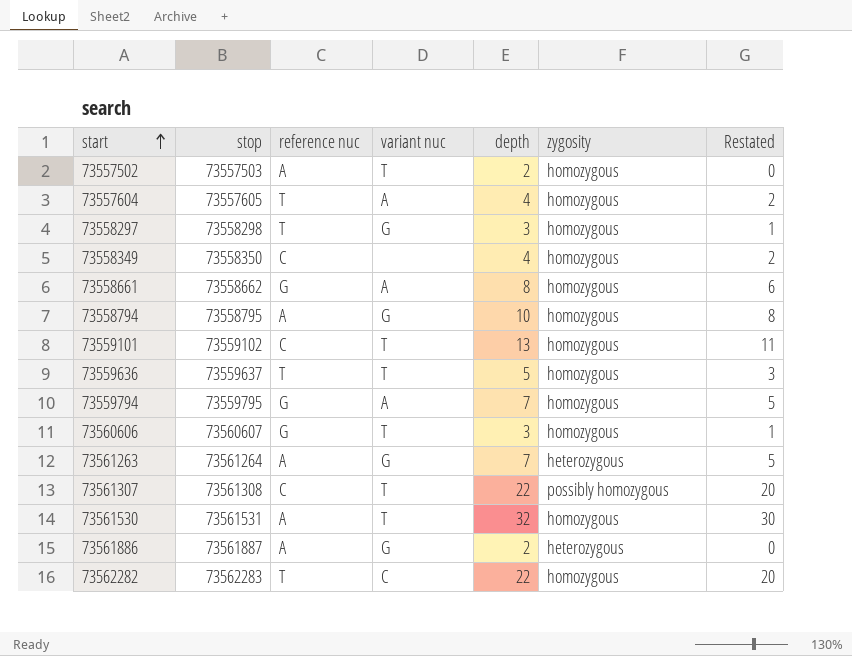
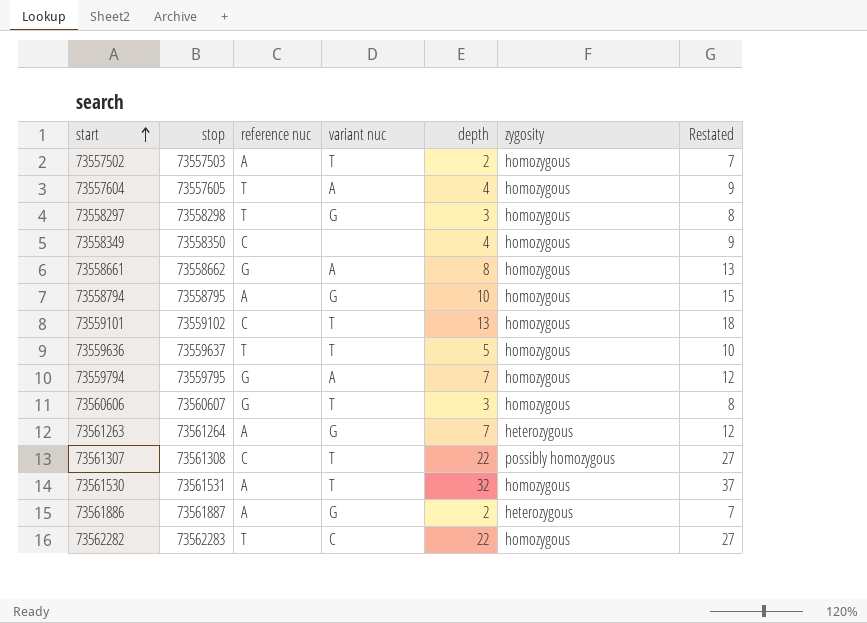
column Restated | formula: [depth] - 2 -> [depth] + 5

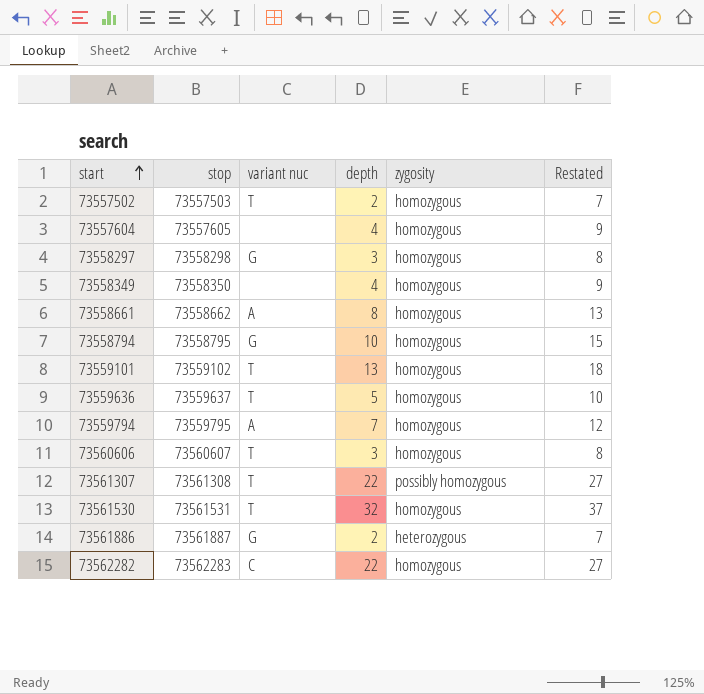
column reference nuc | position: 3 -> none
row 73561263: 73561264 | A | G | 7 | heterozygous | 12 -> none
73557604 | variant nuc: A -> none

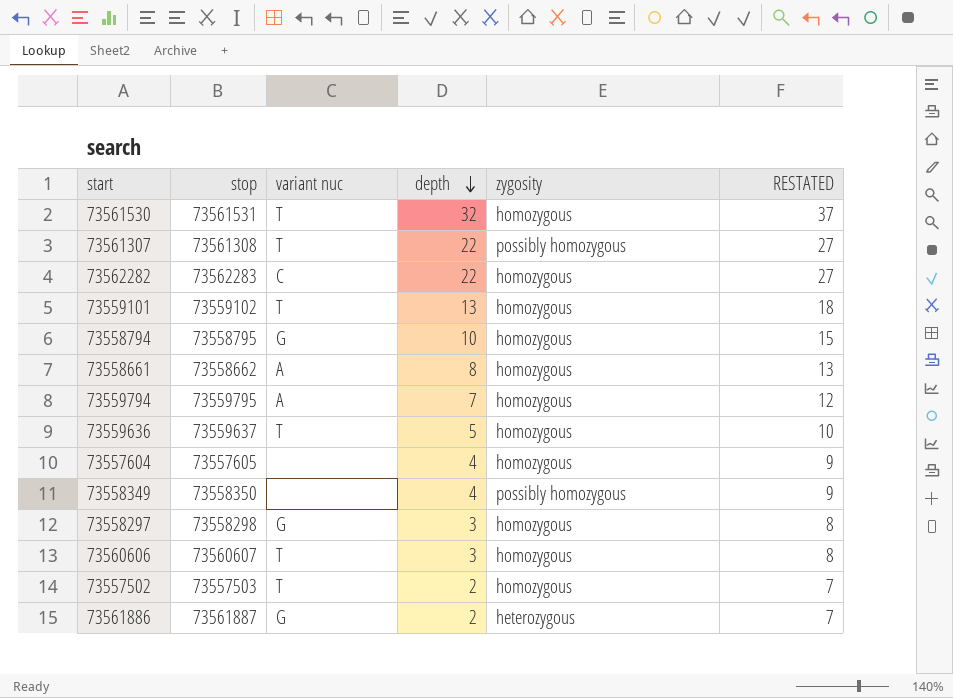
row order: start ascending -> depth descending
column name: Restated -> RESTATED
73558349 | zygosity: homozygous -> possibly homozygous

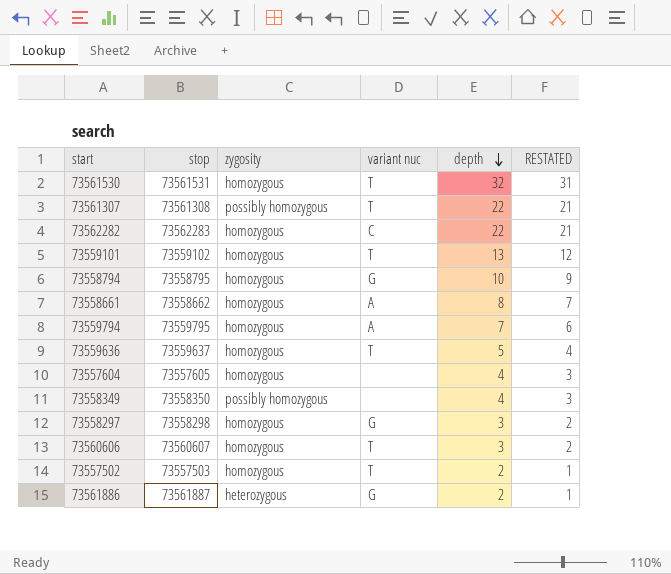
column zygosity | position: 5 -> 3
column RESTATED | formula: [depth] + 5 -> [depth] - 1

